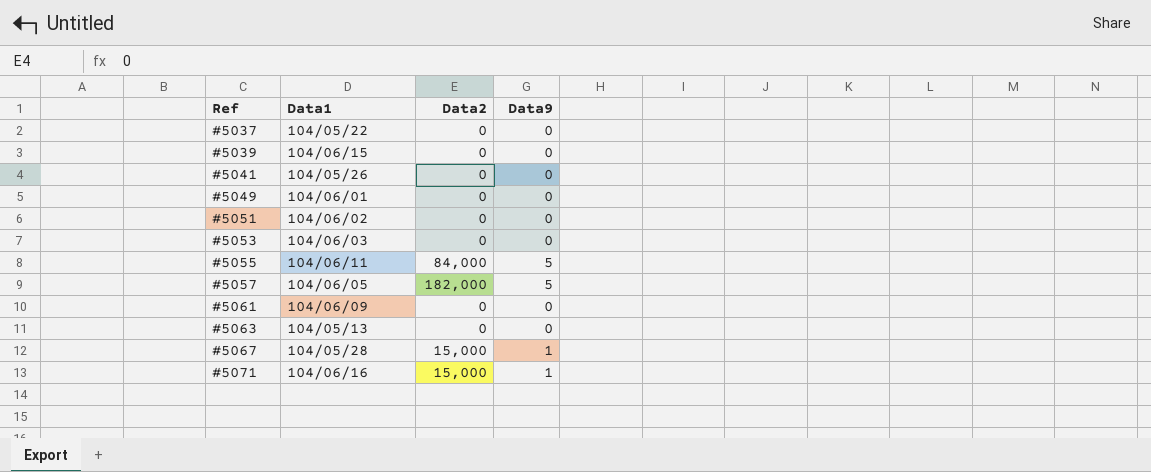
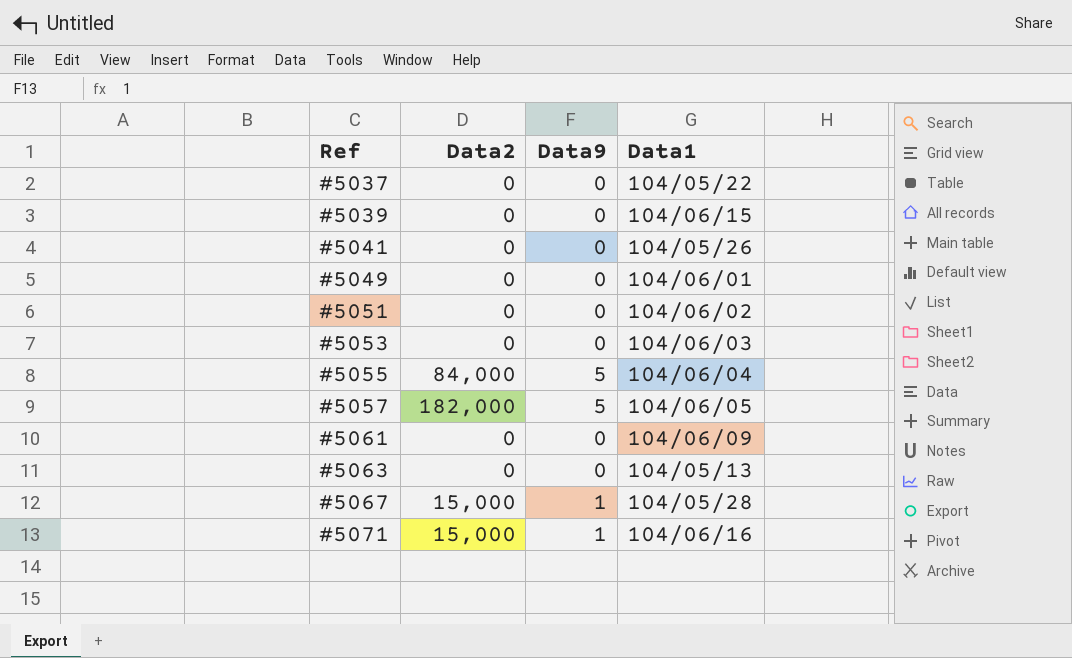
column Data1 | position: 2 -> 4
#5055 | Data1: 104/06/11 -> 104/06/04

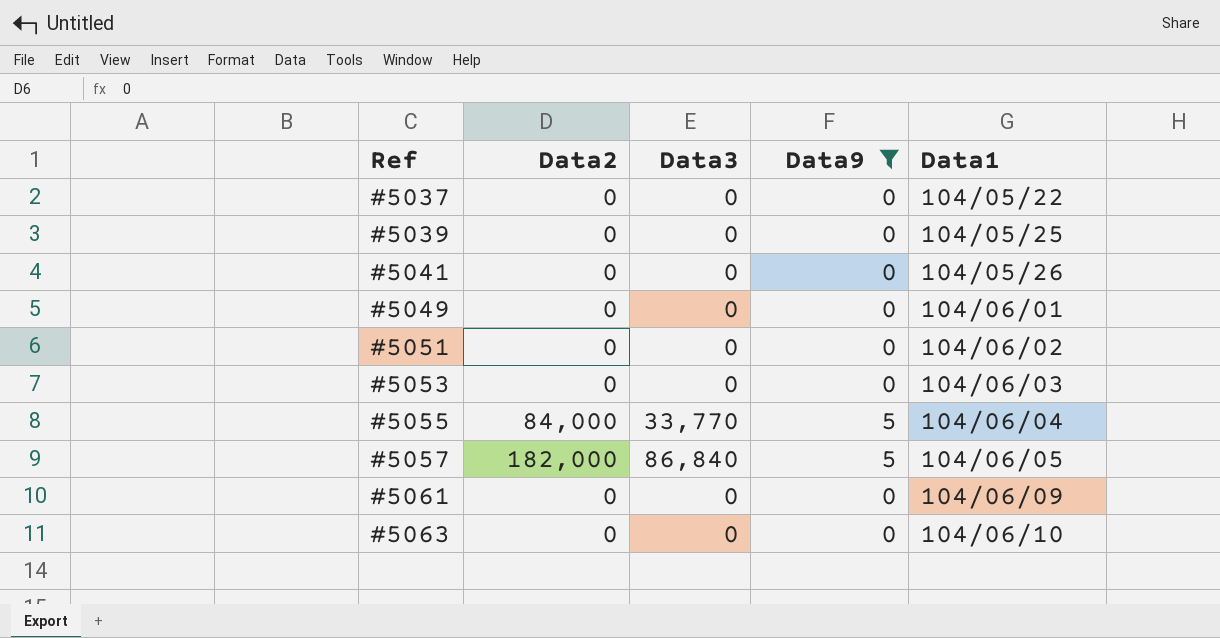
filter: none -> Data9 != 1
column Data3 | position: none -> 3
#5039 | Data1: 104/06/15 -> 104/05/25
#5063 | Data1: 104/05/13 -> 104/06/10

